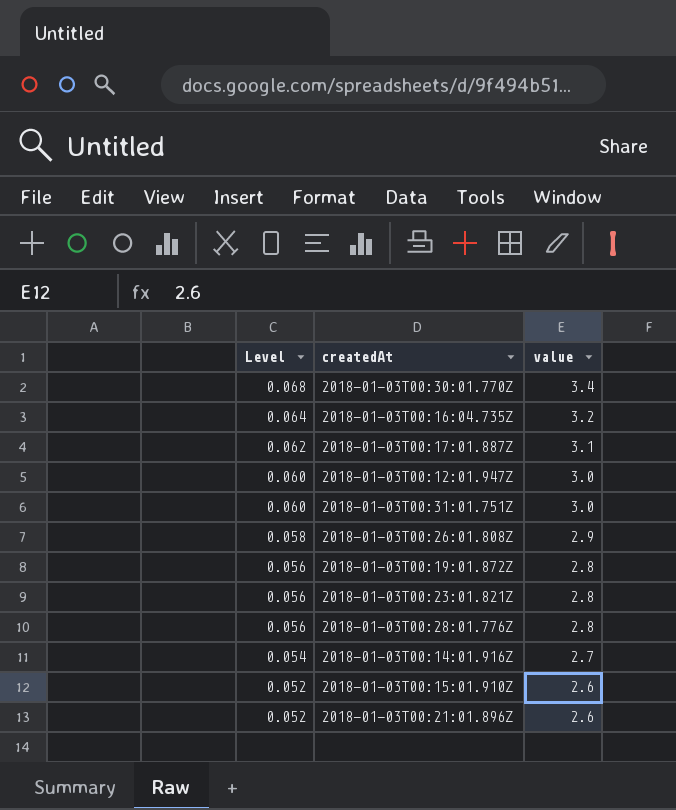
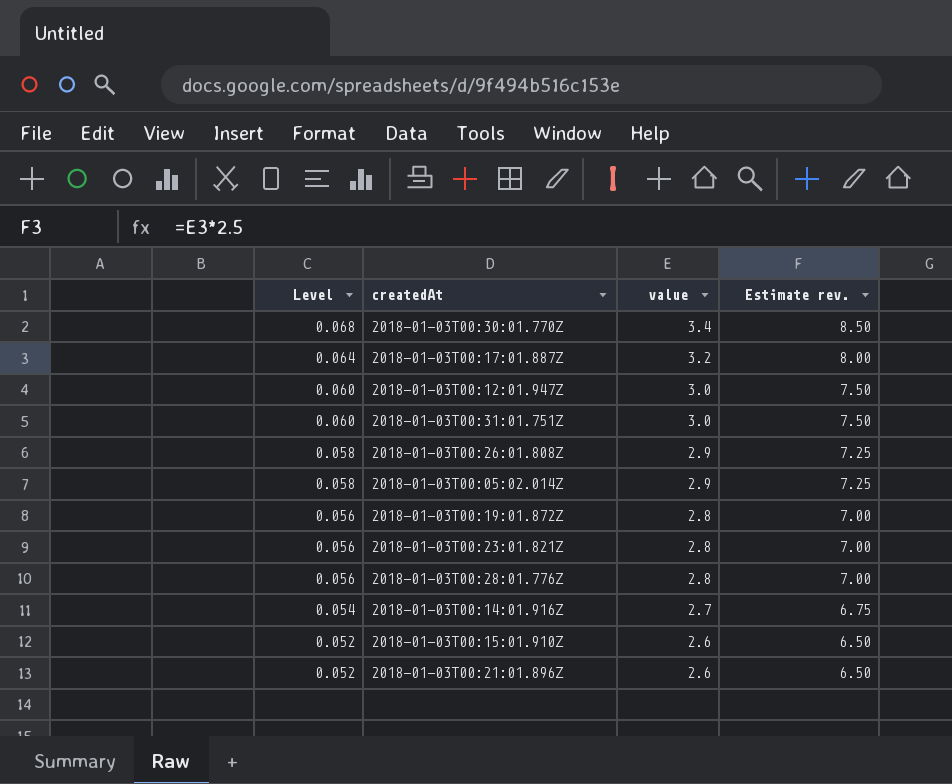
column Estimate rev. | formula: none -> [value] * 2.5
row 2018-01-03T00:16:04.735Z: 0.064 | 3.2 -> none
2018-01-03T00:17:01.887Z | Level: 0.062 -> 0.064
2018-01-03T00:17:01.887Z | value: 3.1 -> 3.2
row 2018-01-03T00:05:02.014Z: none -> 0.058 | 2.9 | 7.25

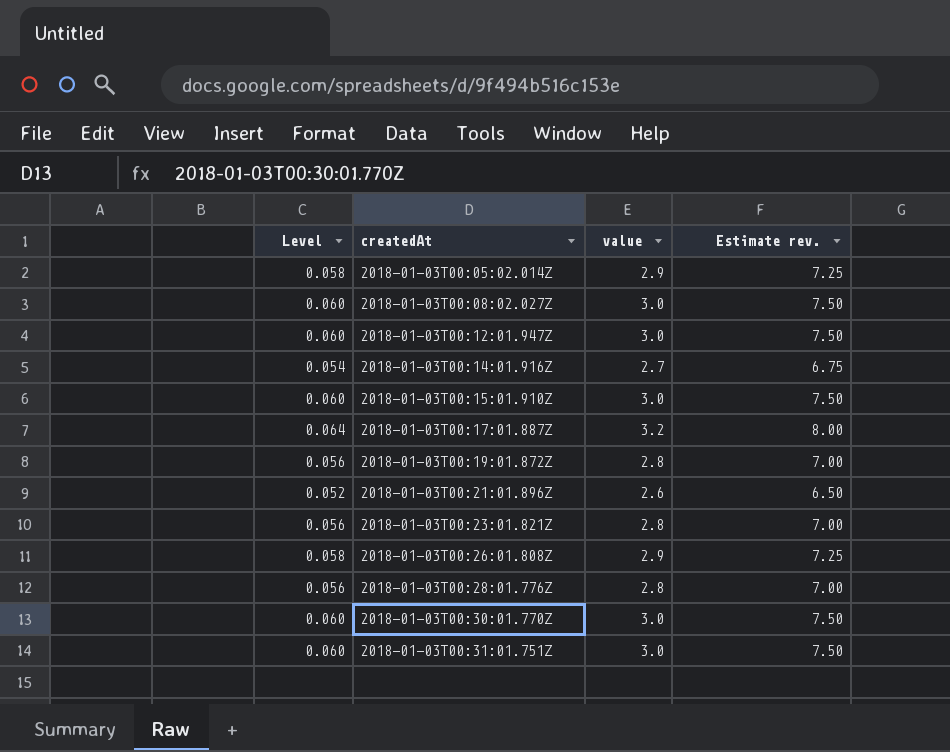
row order: Level descending -> createdAt ascending
row 2018-01-03T00:08:02.027Z: none -> 0.060 | 3.0 | 7.50
2018-01-03T00:15:01.910Z | Level: 0.052 -> 0.060
2018-01-03T00:15:01.910Z | value: 2.6 -> 3.0
2018-01-03T00:15:01.910Z | Estimate rev.: 6.50 -> 7.50
2018-01-03T00:30:01.770Z | Level: 0.068 -> 0.060
2018-01-03T00:30:01.770Z | value: 3.4 -> 3.0
2018-01-03T00:30:01.770Z | Estimate rev.: 8.50 -> 7.50

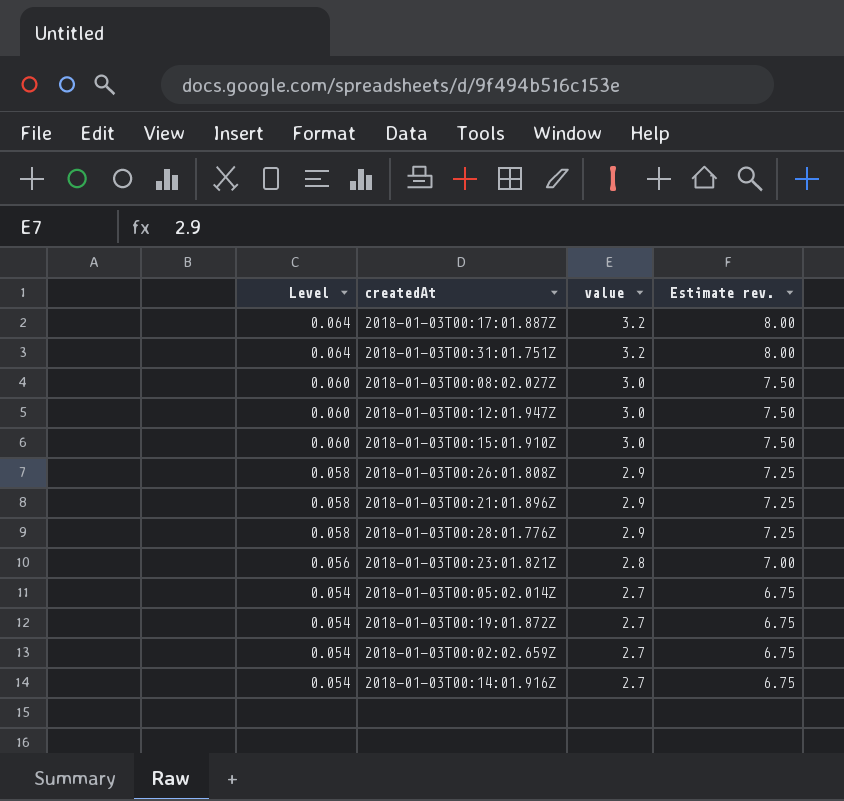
row order: createdAt ascending -> Level descending
row 2018-01-03T00:30:01.770Z: 0.060 | 3.0 | 7.50 -> none
2018-01-03T00:31:01.751Z | Level: 0.060 -> 0.064
2018-01-03T00:31:01.751Z | value: 3.0 -> 3.2
2018-01-03T00:31:01.751Z | Estimate rev.: 7.50 -> 8.00
2018-01-03T00:21:01.896Z | Level: 0.052 -> 0.058
2018-01-03T00:21:01.896Z | value: 2.6 -> 2.9
2018-01-03T00:21:01.896Z | Estimate rev.: 6.50 -> 7.25
2018-01-03T00:28:01.776Z | Level: 0.056 -> 0.058
2018-01-03T00:28:01.776Z | value: 2.8 -> 2.9
2018-01-03T00:28:01.776Z | Estimate rev.: 7.00 -> 7.25
2018-01-03T00:05:02.014Z | Level: 0.058 -> 0.054
2018-01-03T00:05:02.014Z | value: 2.9 -> 2.7
2018-01-03T00:05:02.014Z | Estimate rev.: 7.25 -> 6.75
2018-01-03T00:19:01.872Z | Level: 0.056 -> 0.054
2018-01-03T00:19:01.872Z | value: 2.8 -> 2.7
2018-01-03T00:19:01.872Z | Estimate rev.: 7.00 -> 6.75
row 2018-01-03T00:02:02.659Z: none -> 0.054 | 2.7 | 6.75

